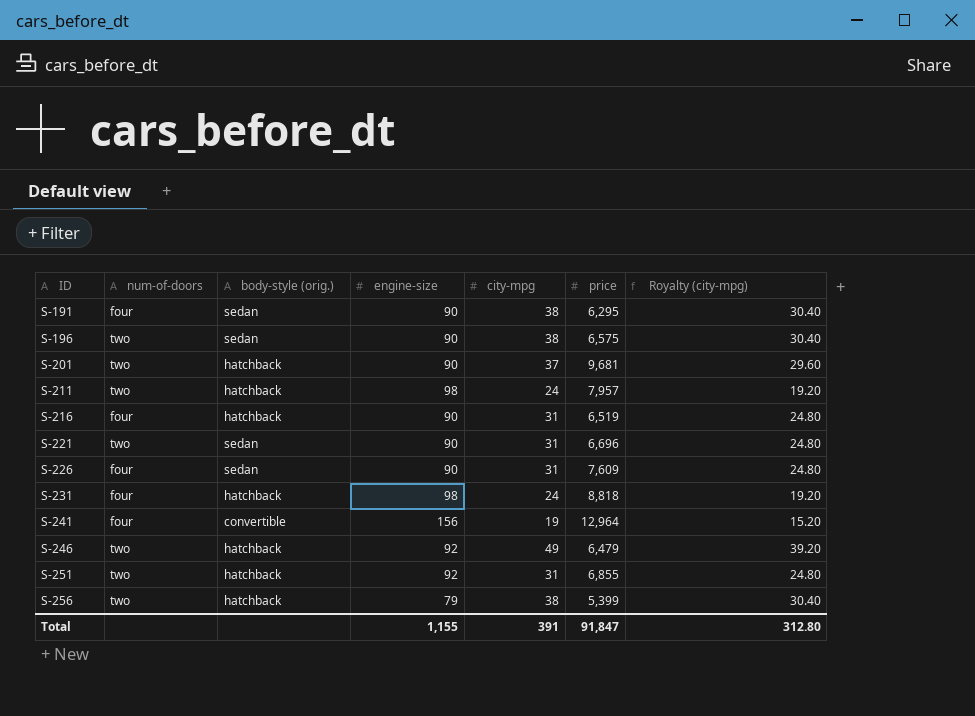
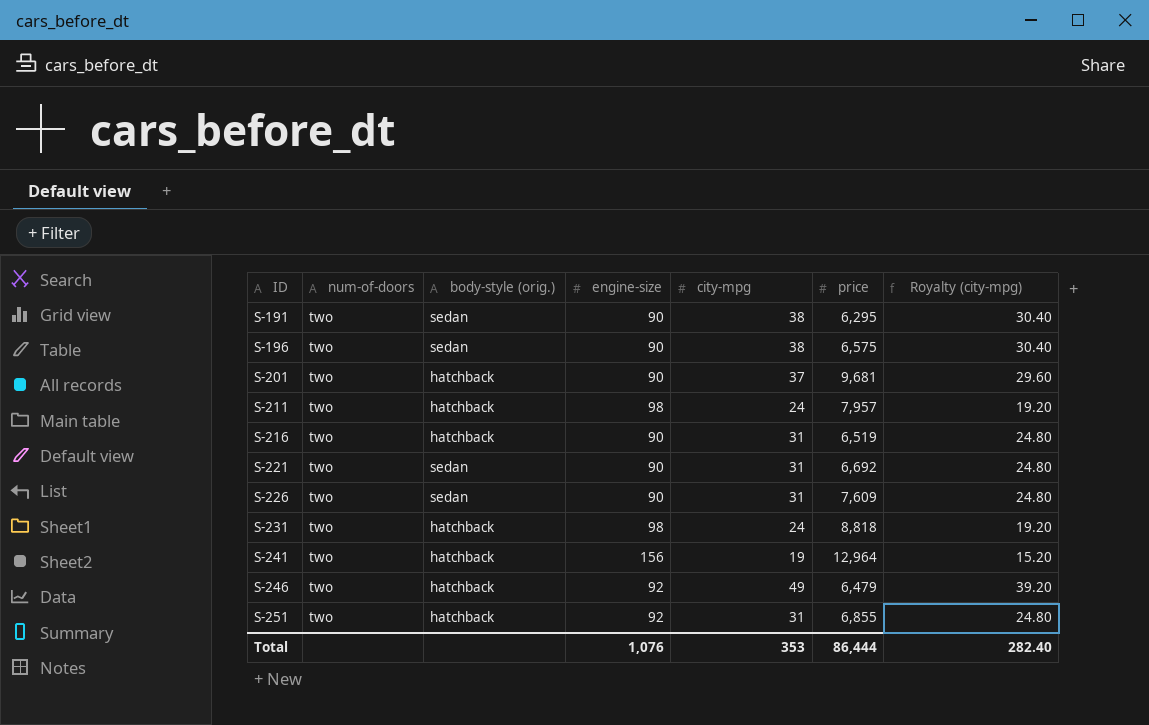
row S-256: two | hatchback | 79 | 38 | 5,399 | 30.40 -> none
S-191 | num-of-doors: four -> two
S-216 | num-of-doors: four -> two
S-221 | price: 6,696 -> 6,692
S-226 | num-of-doors: four -> two
S-231 | num-of-doors: four -> two
S-241 | num-of-doors: four -> two
S-241 | body-style (orig.): convertible -> hatchback
Total | engine-size: 1,155 -> 1,076
Total | city-mpg: 391 -> 353
Total | price: 91,847 -> 86,444
Total | Royalty (city-mpg): 312.80 -> 282.40

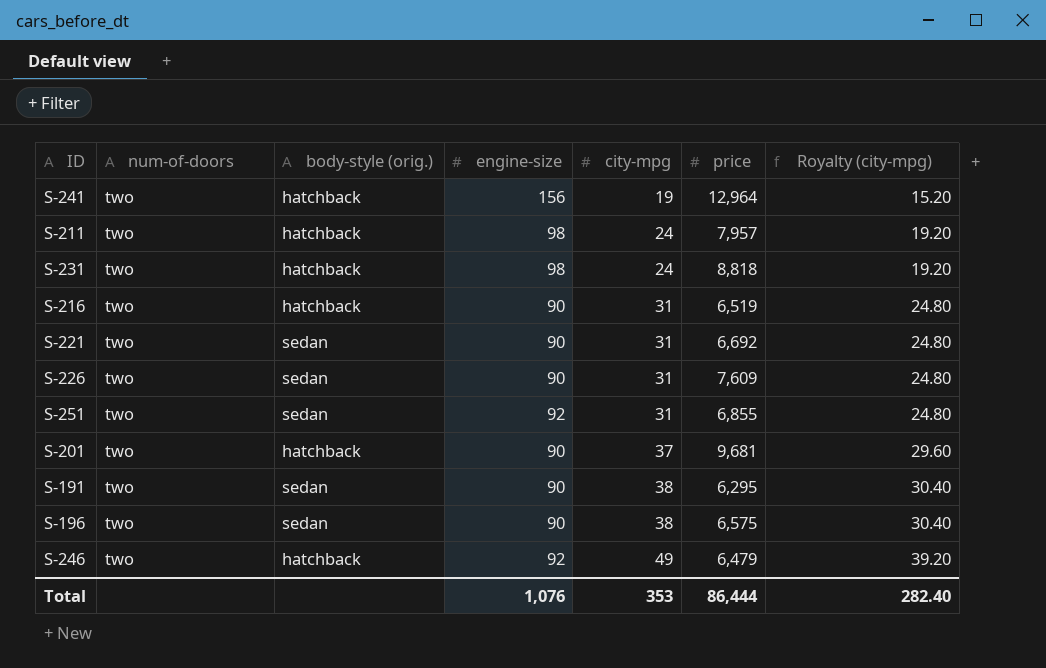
row order: ID ascending -> city-mpg ascending
S-251 | body-style (orig.): hatchback -> sedan

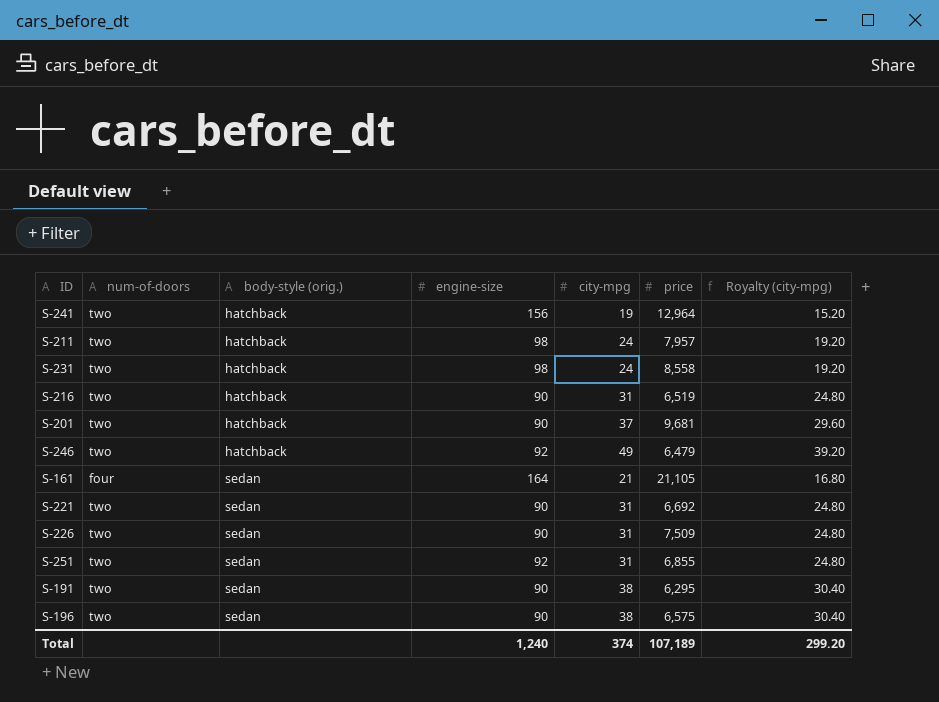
row order: city-mpg ascending -> body-style (orig.) ascending
S-231 | price: 8,818 -> 8,558
row S-161: none -> four | sedan | 164 | 21 | 21,105 | 16.80
S-226 | price: 7,609 -> 7,509
Total | engine-size: 1,076 -> 1,240
Total | city-mpg: 353 -> 374
Total | price: 86,444 -> 107,189
Total | Royalty (city-mpg): 282.40 -> 299.20

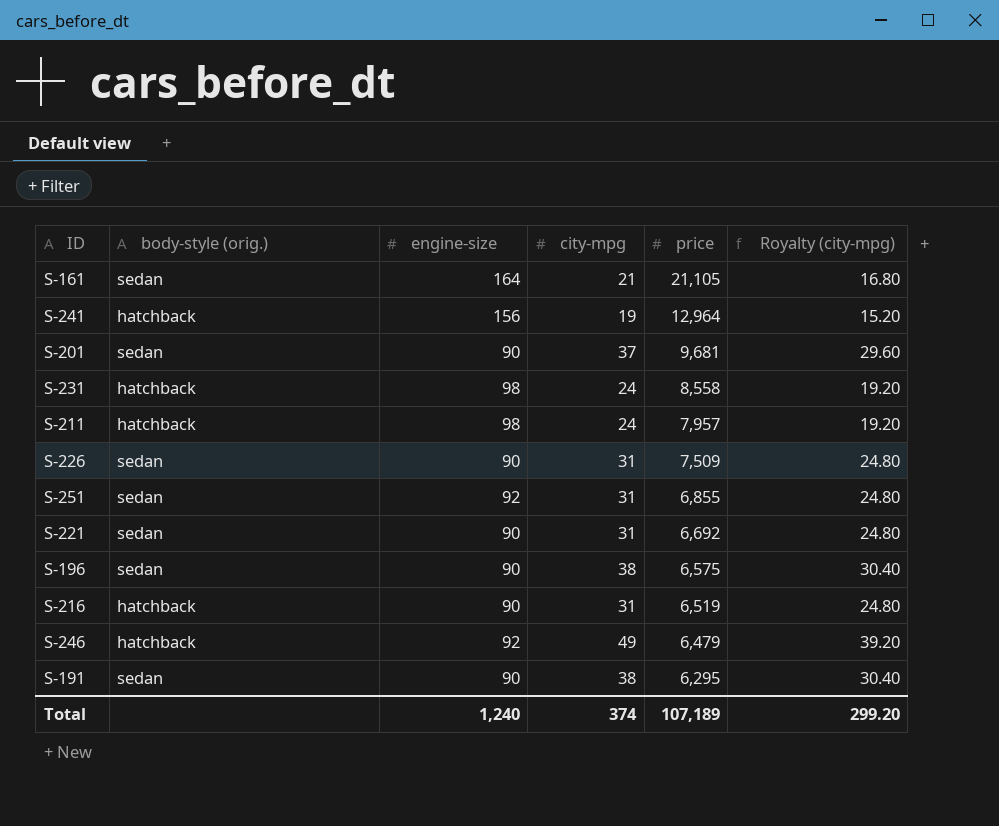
row order: body-style (orig.) ascending -> price descending
column num-of-doors | position: 2 -> none
S-201 | body-style (orig.): hatchback -> sedan

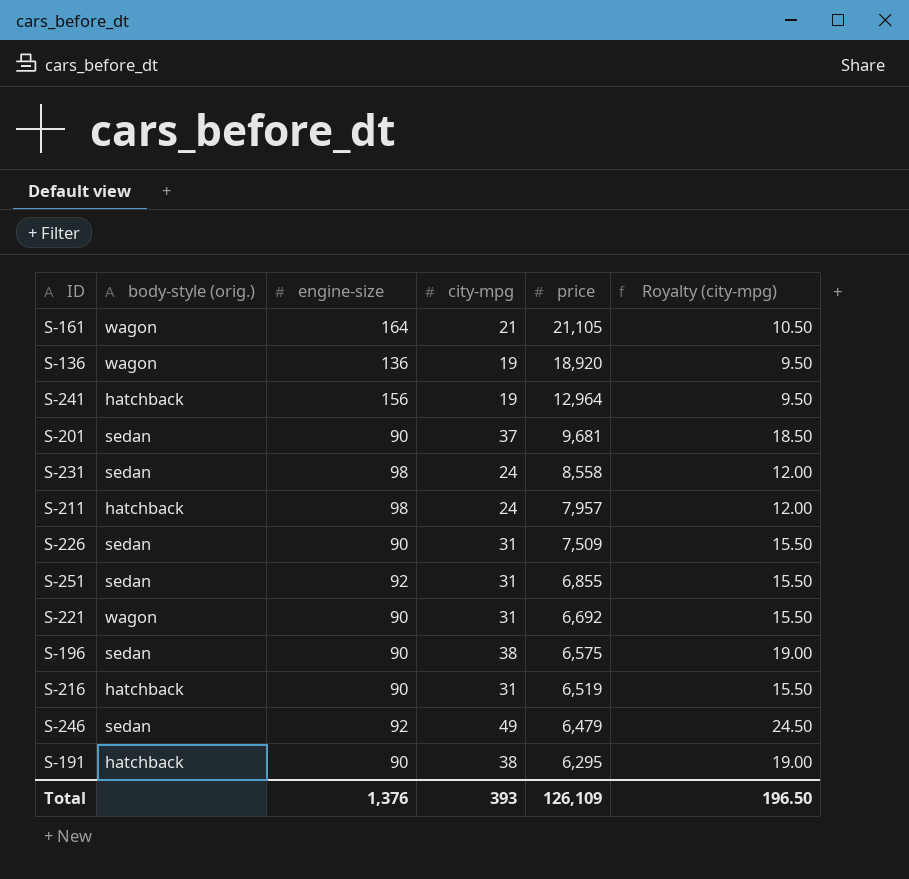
column Royalty (city-mpg) | formula: [city-mpg] * 0.8 -> [city-mpg] * 0.5
S-161 | body-style (orig.): sedan -> wagon
row S-136: none -> wagon | 136 | 19 | 18,920 | 9.50
S-231 | body-style (orig.): hatchback -> sedan
S-221 | body-style (orig.): sedan -> wagon
S-246 | body-style (orig.): hatchback -> sedan
S-191 | body-style (orig.): sedan -> hatchback
Total | engine-size: 1,240 -> 1,376
Total | city-mpg: 374 -> 393
Total | price: 107,189 -> 126,109
Total | Royalty (city-mpg): 299.20 -> 196.50

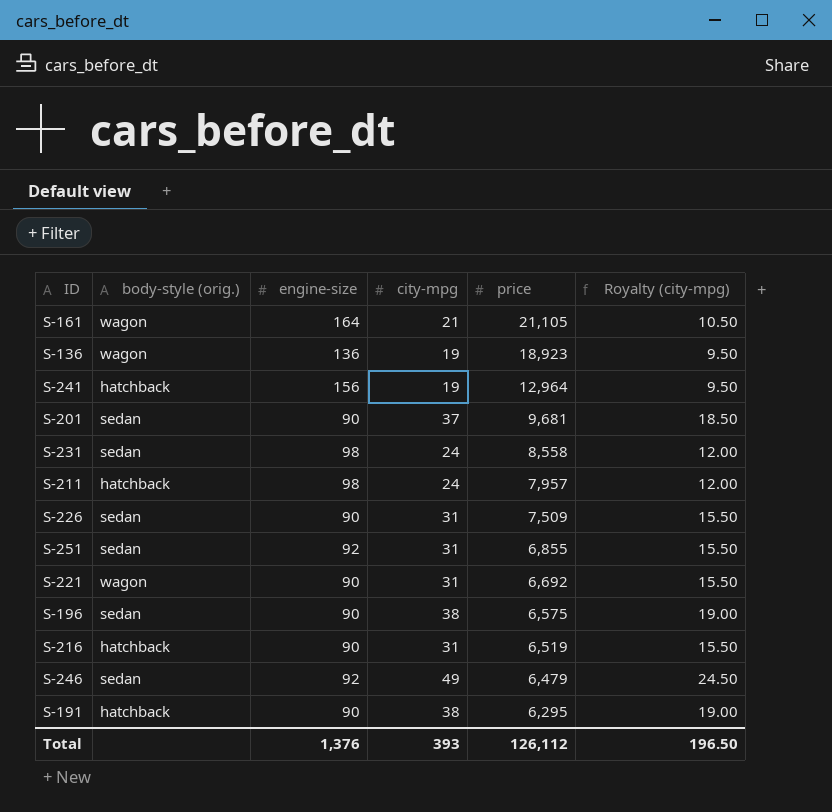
S-136 | price: 18,920 -> 18,923
Total | price: 126,109 -> 126,112

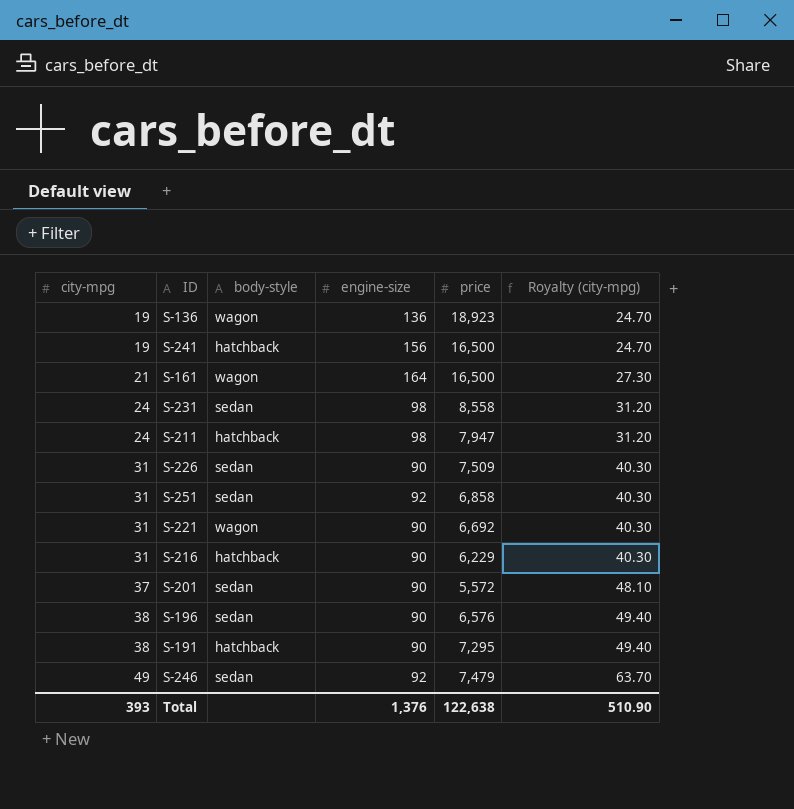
row order: price descending -> city-mpg ascending
column city-mpg | position: 4 -> 1
column name: body-style (orig.) -> body-style
column Royalty (city-mpg) | formula: [city-mpg] * 0.5 -> [city-mpg] * 1.3
S-241 | price: 12,964 -> 16,500
S-161 | price: 21,105 -> 16,500
S-211 | price: 7,957 -> 7,947
S-251 | price: 6,855 -> 6,858
S-216 | price: 6,519 -> 6,229
S-201 | price: 9,681 -> 5,572
S-196 | price: 6,575 -> 6,576
S-191 | price: 6,295 -> 7,295
S-246 | price: 6,479 -> 7,479
Total | price: 126,112 -> 122,638
Total | Royalty (city-mpg): 196.50 -> 510.90

